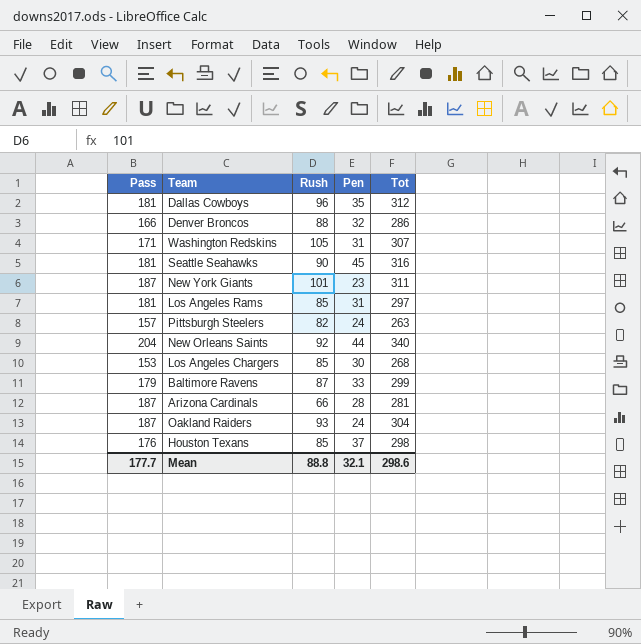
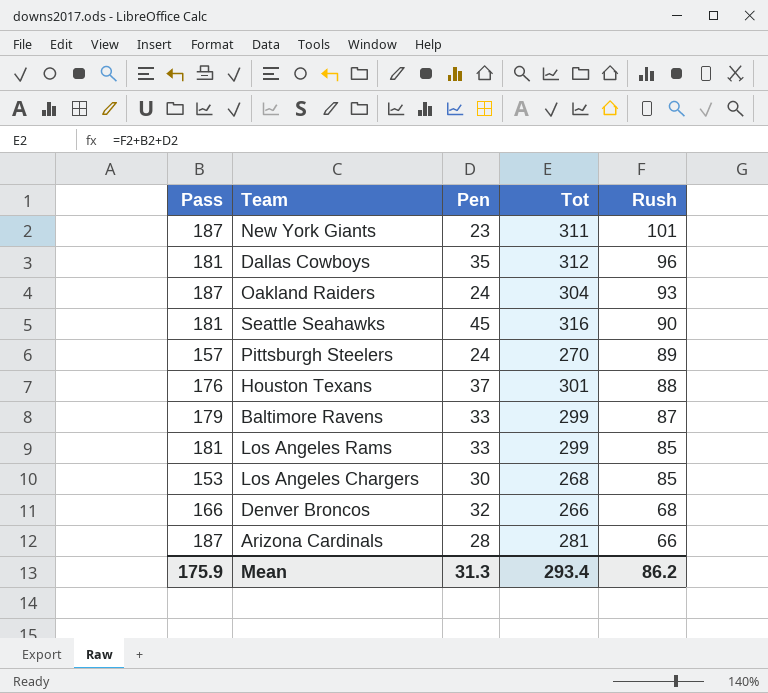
row order: none -> Rush descending
column Rush | position: 3 -> 5
row Washington Redskins: 171 | 105 | 31 | 307 -> none
row New Orleans Saints: 204 | 92 | 44 | 340 -> none
Pittsburgh Steelers | Tot: 263 -> 270
Pittsburgh Steelers | Rush: 82 -> 89
Houston Texans | Tot: 298 -> 301
Houston Texans | Rush: 85 -> 88
Los Angeles Rams | Pen: 31 -> 33
Los Angeles Rams | Tot: 297 -> 299
Denver Broncos | Tot: 286 -> 266
Denver Broncos | Rush: 88 -> 68
Mean | Pass: 177.7 -> 175.9
Mean | Pen: 32.1 -> 31.3
Mean | Tot: 298.6 -> 293.4
Mean | Rush: 88.8 -> 86.2

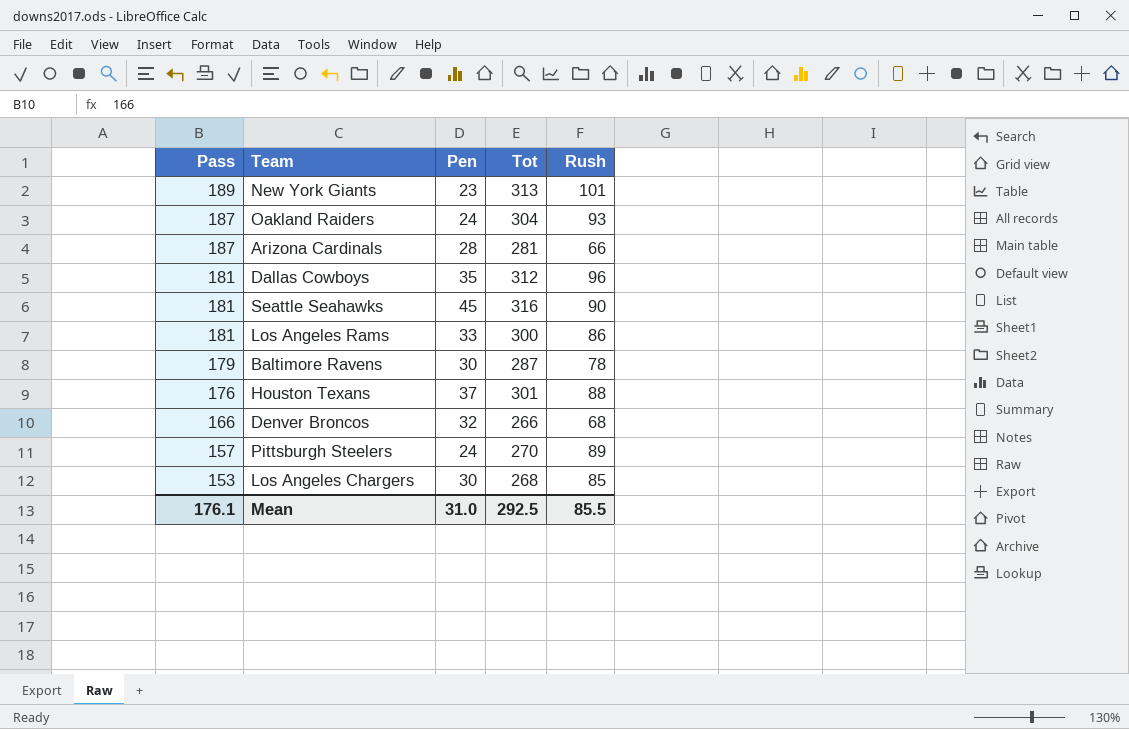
row order: Rush descending -> Pass descending
New York Giants | Pass: 187 -> 189
New York Giants | Tot: 311 -> 313
Los Angeles Rams | Tot: 299 -> 300
Los Angeles Rams | Rush: 85 -> 86
Baltimore Ravens | Pen: 33 -> 30
Baltimore Ravens | Tot: 299 -> 287
Baltimore Ravens | Rush: 87 -> 78
Mean | Pass: 175.9 -> 176.1
Mean | Pen: 31.3 -> 31.0
Mean | Tot: 293.4 -> 292.5
Mean | Rush: 86.2 -> 85.5

